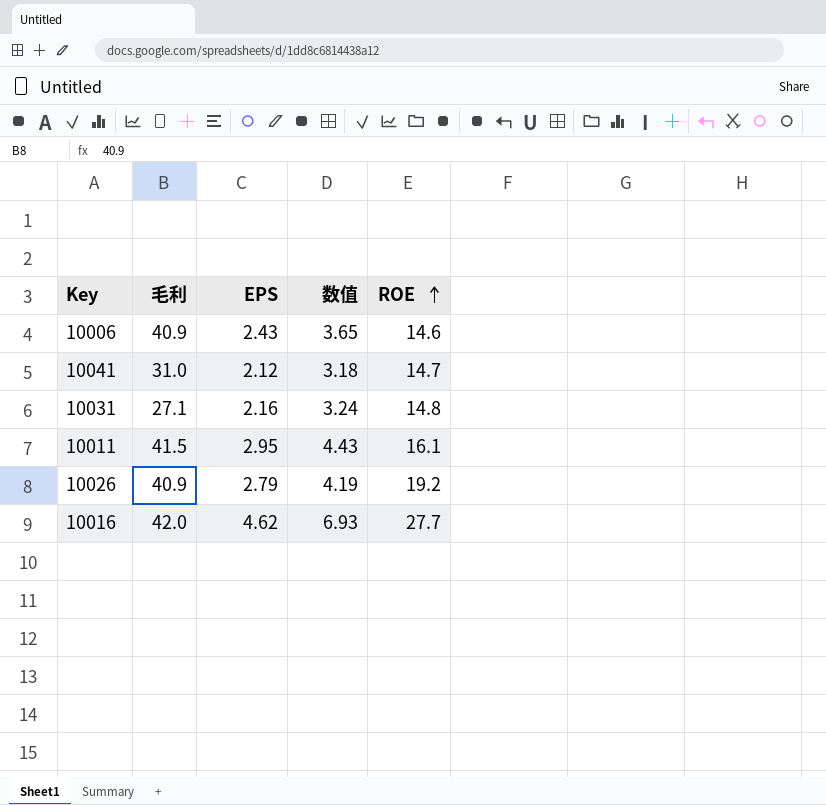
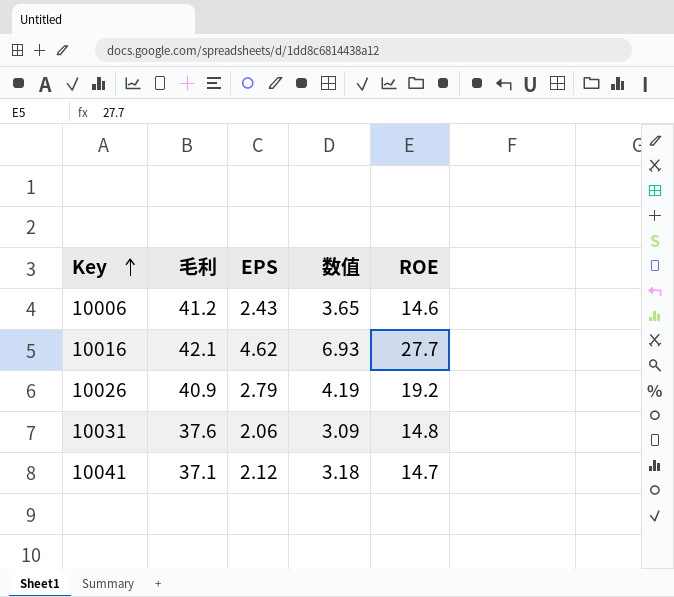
row order: ROE ascending -> Key ascending
row 10011: 41.5 | 2.95 | 4.43 | 16.1 -> none
10006 | 毛利: 40.9 -> 41.2
10016 | 毛利: 42.0 -> 42.1
10031 | 毛利: 27.1 -> 37.6
10031 | EPS: 2.16 -> 2.06
10031 | 数值: 3.24 -> 3.09
10041 | 毛利: 31.0 -> 37.1

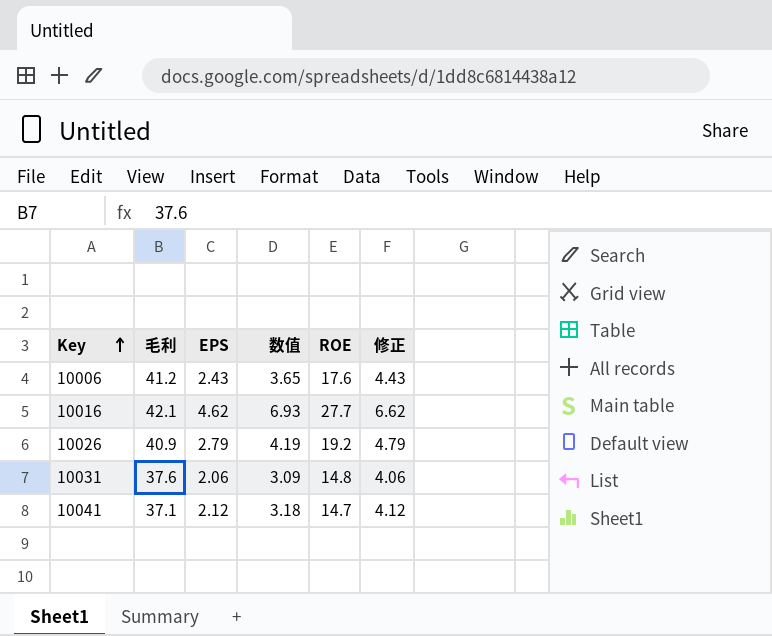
column 修正 | formula: none -> [EPS] + 2
10006 | ROE: 14.6 -> 17.6

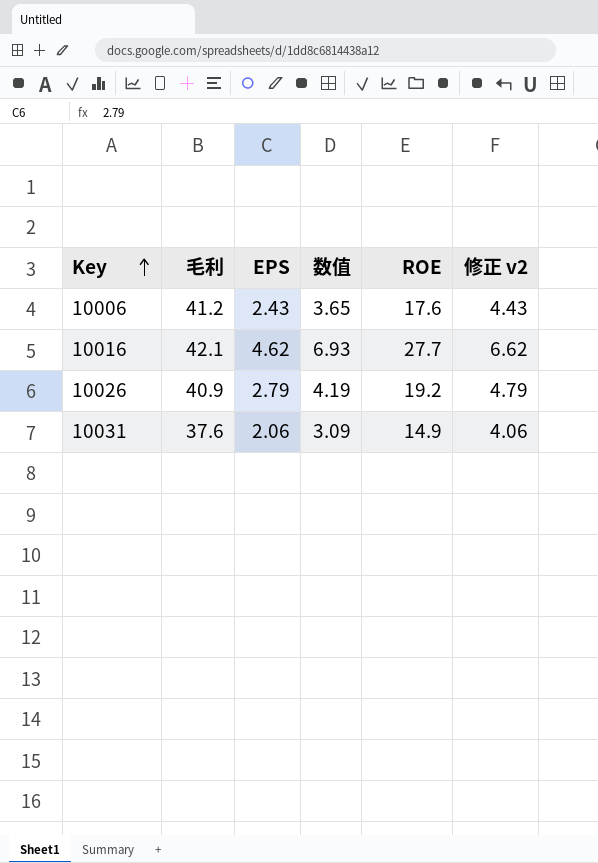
column name: 修正 -> 修正 v2
row 10041: 37.1 | 2.12 | 3.18 | 14.7 | 4.12 -> none
10031 | ROE: 14.8 -> 14.9

